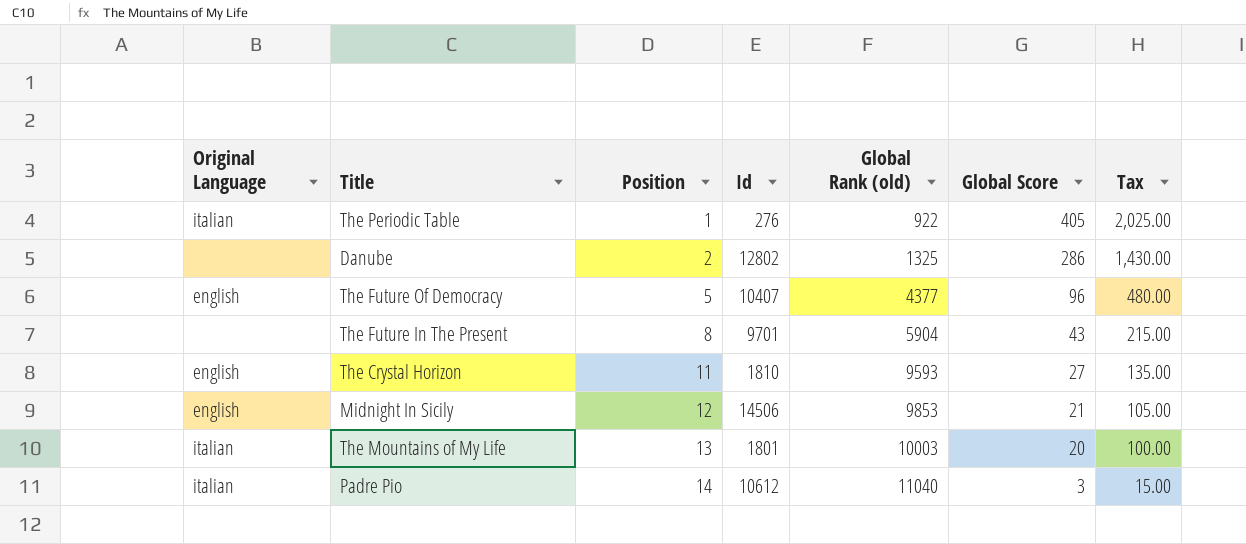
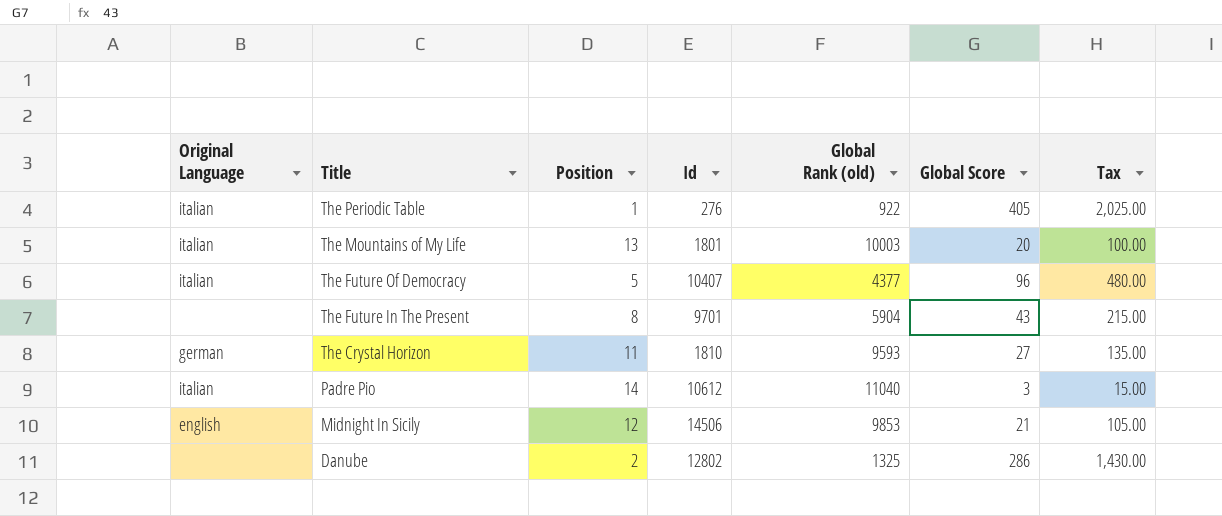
row order: Position ascending -> Title descending
The Future Of Democracy | Original Language: english -> italian
The Crystal Horizon | Original Language: english -> german

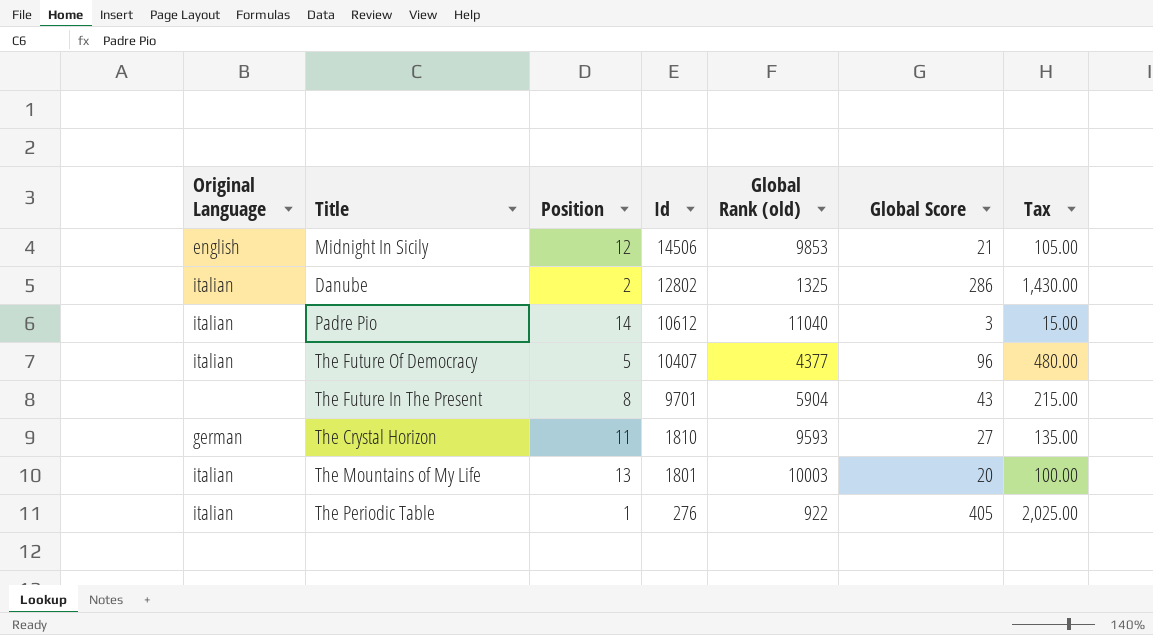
row order: Title descending -> Id descending
Danube | Original Language: none -> italian

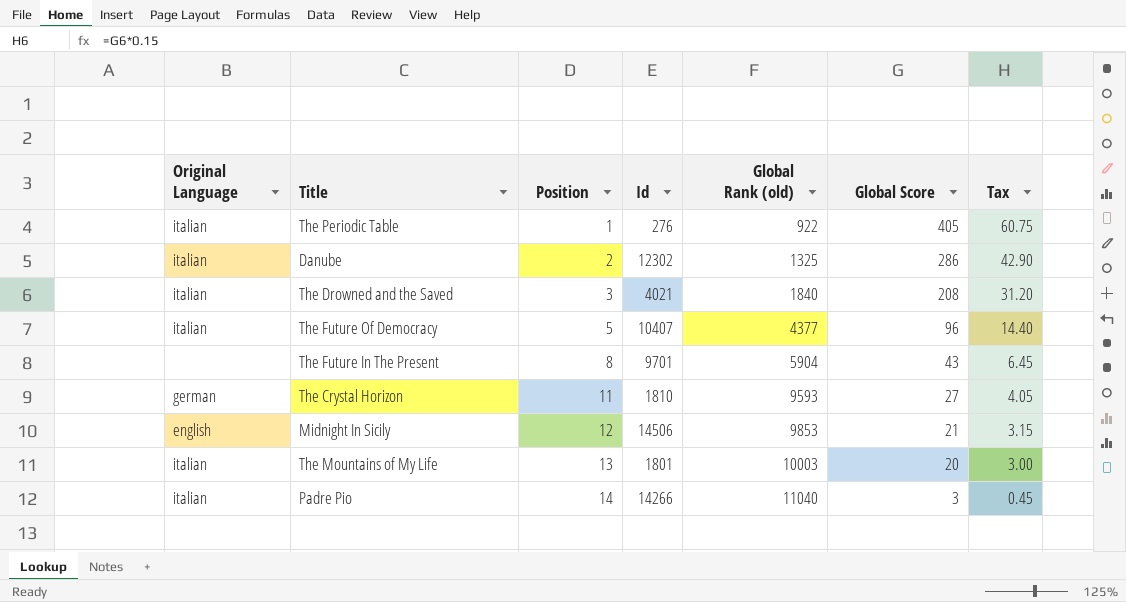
row order: Id descending -> Position ascending
column Tax | formula: [Global Score] * 5 -> [Global Score] * 0.15
Danube | Id: 12802 -> 12302
row The Drowned and the Saved: none -> italian | 3 | 4021 | 1840 | 208 | 31.20
Padre Pio | Id: 10612 -> 14266

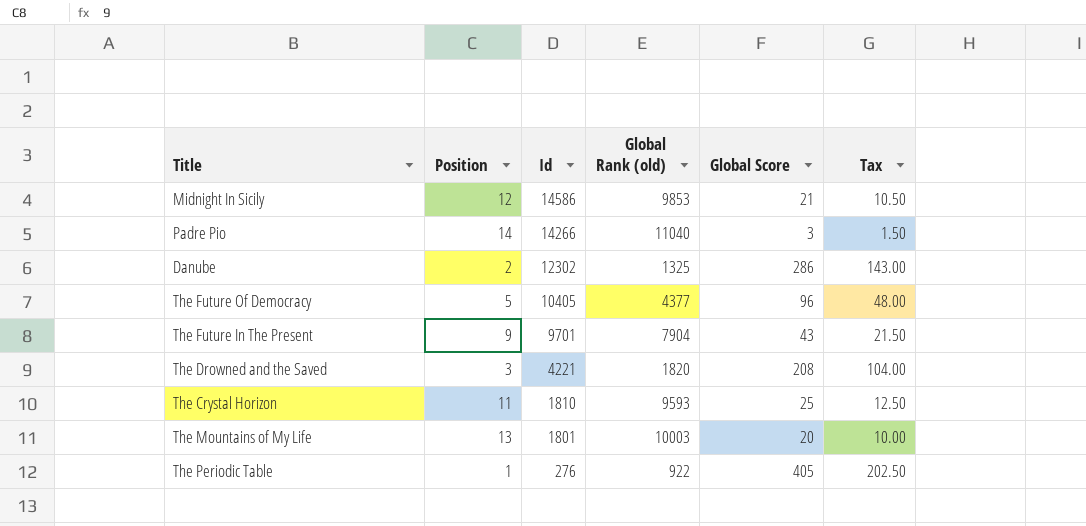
row order: Position ascending -> Id descending
column Original Language | position: 1 -> none
column Tax | formula: [Global Score] * 0.15 -> [Global Score] * 0.5
Midnight In Sicily | Id: 14506 -> 14586
The Future Of Democracy | Id: 10407 -> 10405
The Future In The Present | Position: 8 -> 9
The Future In The Present | Global Rank (old): 5904 -> 7904
The Drowned and the Saved | Id: 4021 -> 4221
The Drowned and the Saved | Global Rank (old): 1840 -> 1820
The Crystal Horizon | Global Score: 27 -> 25

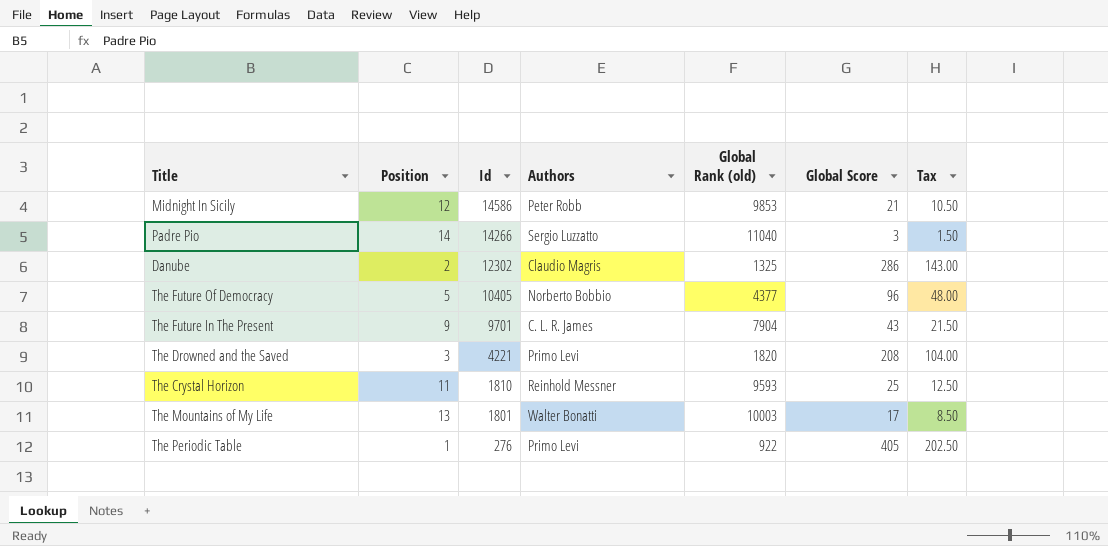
column Authors | position: none -> 4
The Mountains of My Life | Global Score: 20 -> 17
The Mountains of My Life | Tax: 10.00 -> 8.50

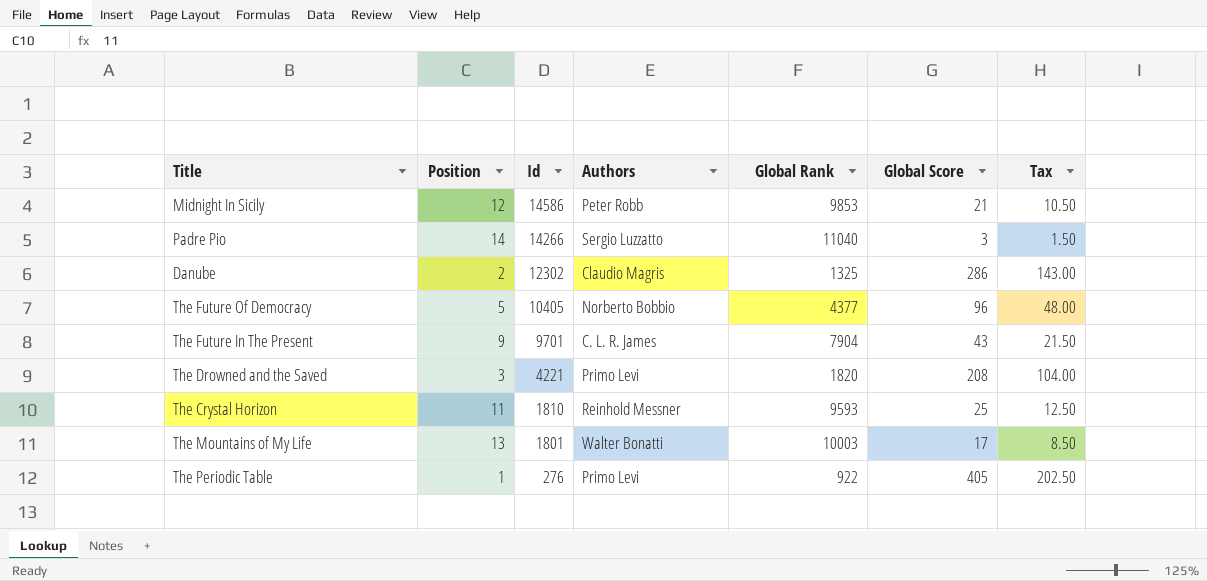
column name: Global Rank (old) -> Global Rank

